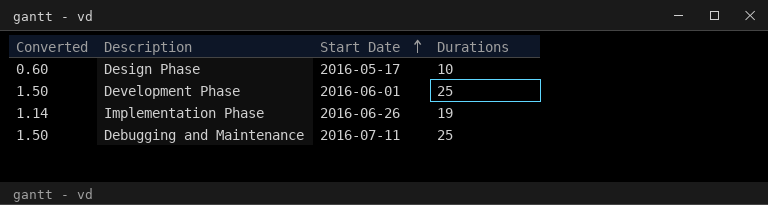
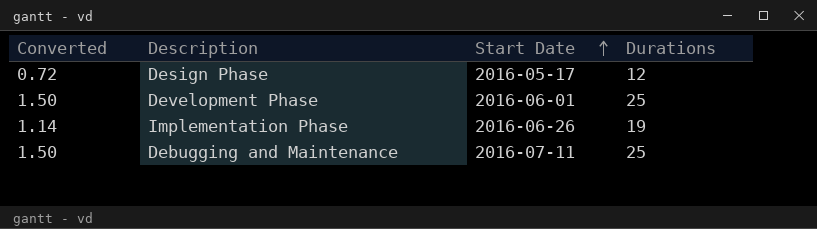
Design Phase | Converted: 0.60 -> 0.72
Design Phase | Durations: 10 -> 12

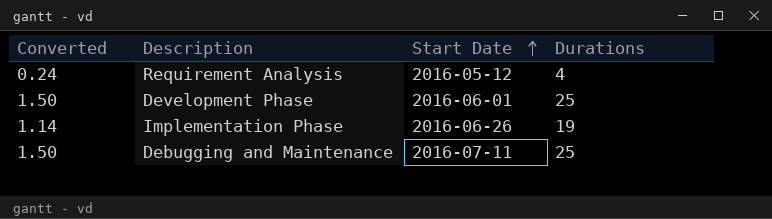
row Design Phase: 0.72 | 2016-05-17 | 12 -> none
row Requirement Analysis: none -> 0.24 | 2016-05-12 | 4

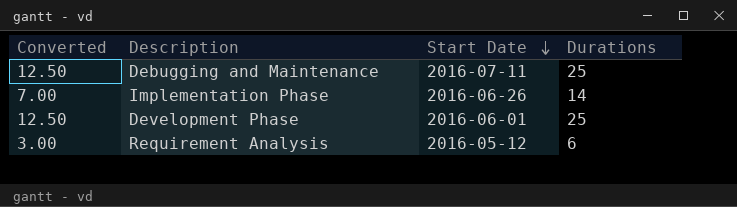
row order: Start Date ascending -> Start Date descending
column Converted | formula: [Durations] * 0.06 -> [Durations] * 0.5
Implementation Phase | Durations: 19 -> 14
Requirement Analysis | Durations: 4 -> 6

